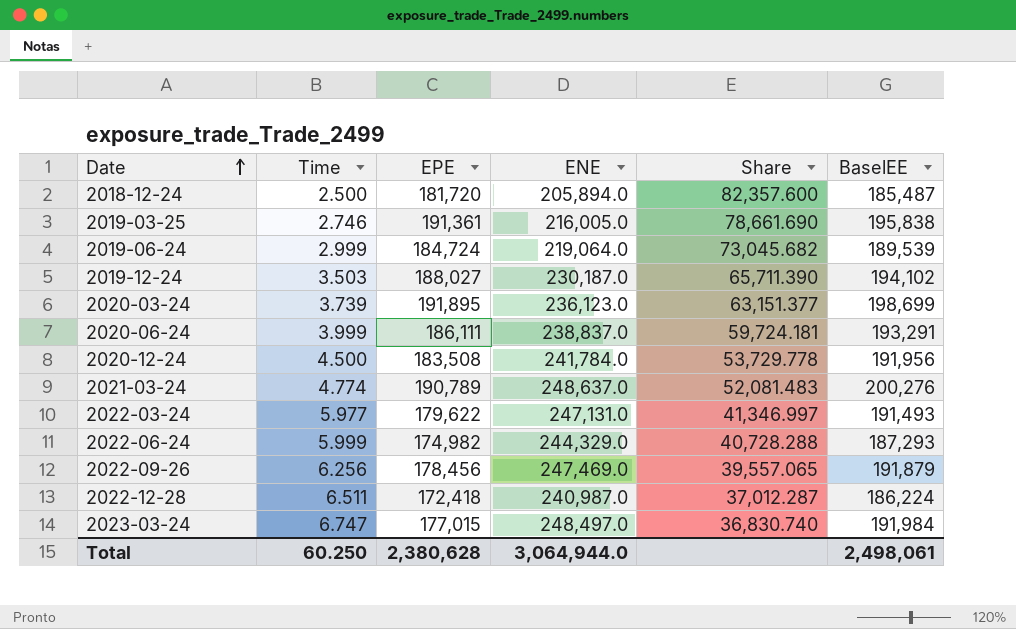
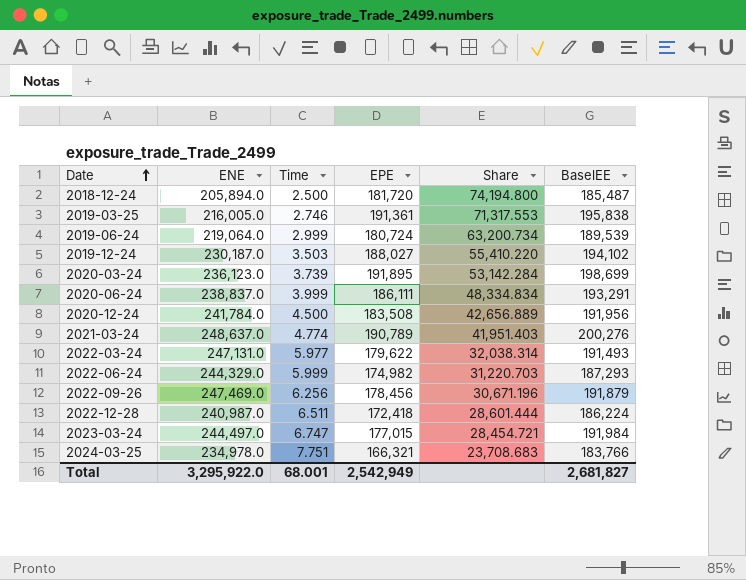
column ENE | position: 4 -> 2
column Share | formula: [ENE] / [Time] -> [BaselEE] / [Time]
2019-06-24 | EPE: 184,724 -> 180,724
2023-03-24 | ENE: 248,497.0 -> 244,497.0
row 2024-03-25: none -> 234,978.0 | 7.751 | 166,321 | 23,708.683 | 183,766
Total | ENE: 3,064,944.0 -> 3,295,922.0
Total | Time: 60.250 -> 68.001
Total | EPE: 2,380,628 -> 2,542,949
Total | BaselEE: 2,498,061 -> 2,681,827

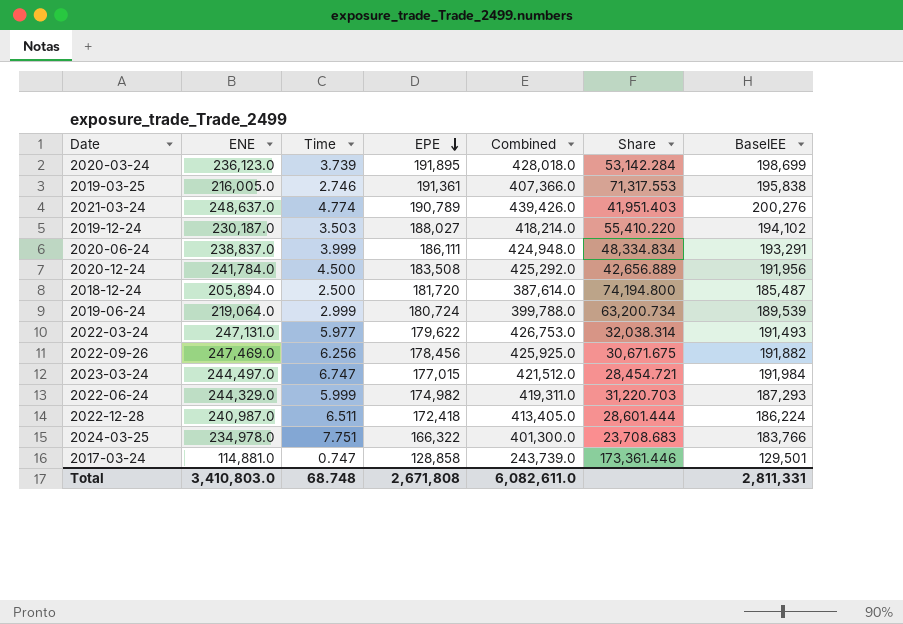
row order: Date ascending -> EPE descending
column Combined | formula: none -> [ENE] + [EPE]
2022-09-26 | Share: 30,671.196 -> 30,671.675
2022-09-26 | BaselEE: 191,879 -> 191,882
2024-03-25 | EPE: 166,321 -> 166,322
row 2017-03-24: none -> 114,881.0 | 0.747 | 128,858 | 243,739.0 | 173,361.446 | 129,501
Total | ENE: 3,295,922.0 -> 3,410,803.0
Total | Time: 68.001 -> 68.748
Total | EPE: 2,542,949 -> 2,671,808
Total | BaselEE: 2,681,827 -> 2,811,331

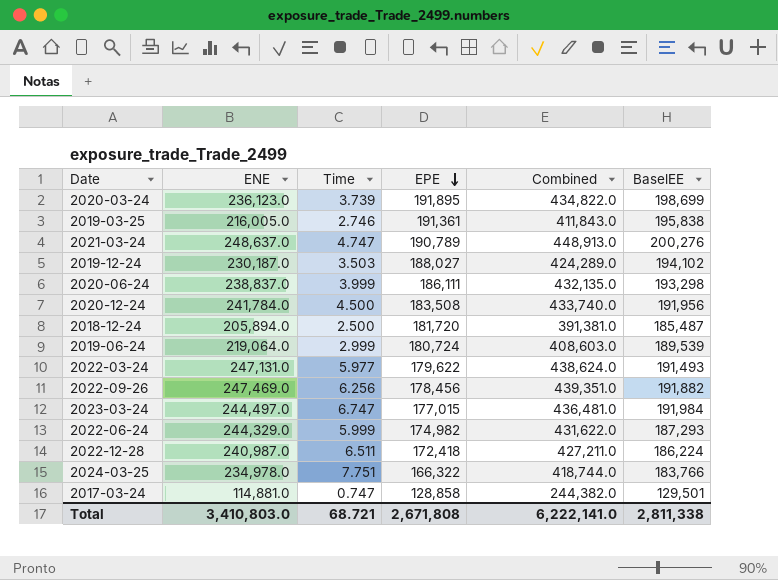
column Share | formula: [BaselEE] / [Time] -> none
column Combined | formula: [ENE] + [EPE] -> [ENE] + [BaselEE]
2021-03-24 | Time: 4.774 -> 4.747
2020-06-24 | BaselEE: 193,291 -> 193,298
Total | Time: 68.748 -> 68.721
Total | Combined: 6,082,611.0 -> 6,222,141.0
Total | BaselEE: 2,811,331 -> 2,811,338

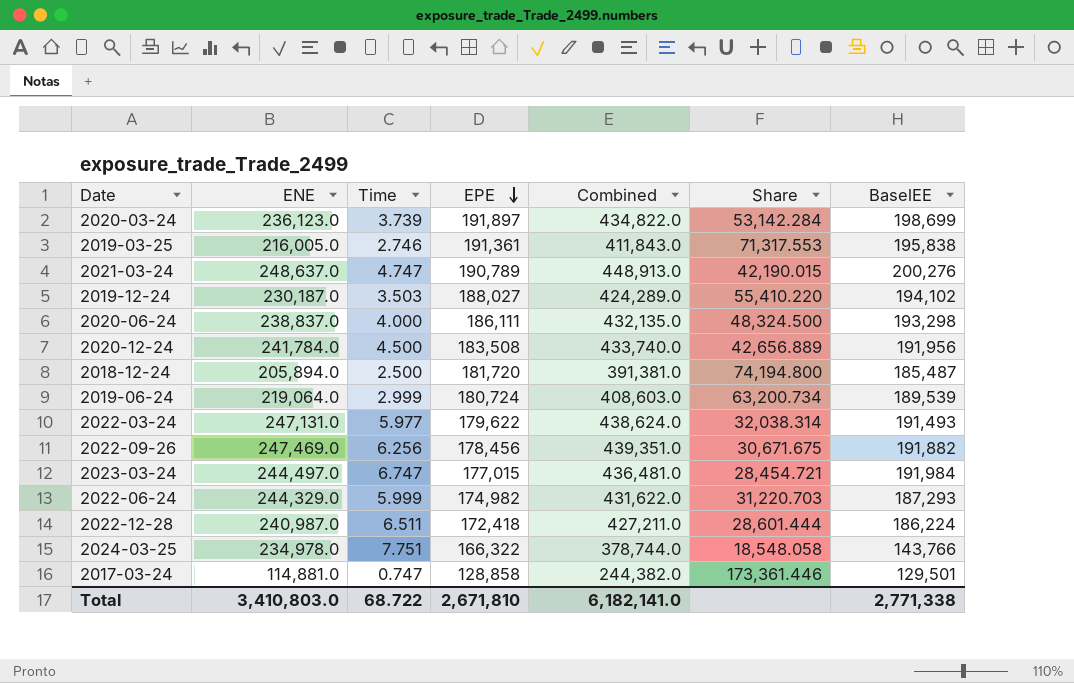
column Share | formula: none -> [BaselEE] / [Time]
2020-03-24 | EPE: 191,895 -> 191,897
2020-06-24 | Time: 3.999 -> 4.000
2024-03-25 | Combined: 418,744.0 -> 378,744.0
2024-03-25 | BaselEE: 183,766 -> 143,766
Total | Time: 68.721 -> 68.722
Total | EPE: 2,671,808 -> 2,671,810
Total | Combined: 6,222,141.0 -> 6,182,141.0
Total | BaselEE: 2,811,338 -> 2,771,338

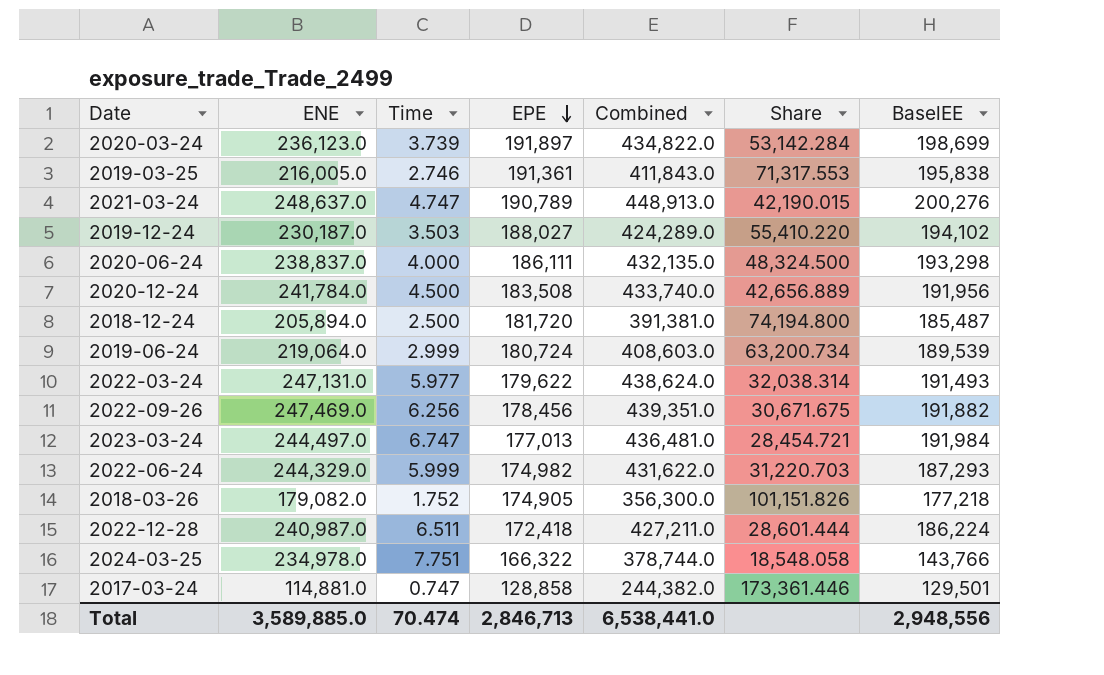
2023-03-24 | EPE: 177,015 -> 177,013
row 2018-03-26: none -> 179,082.0 | 1.752 | 174,905 | 356,300.0 | 101,151.826 | 177,218
Total | ENE: 3,410,803.0 -> 3,589,885.0
Total | Time: 68.722 -> 70.474
Total | EPE: 2,671,810 -> 2,846,713
Total | Combined: 6,182,141.0 -> 6,538,441.0
Total | BaselEE: 2,771,338 -> 2,948,556

